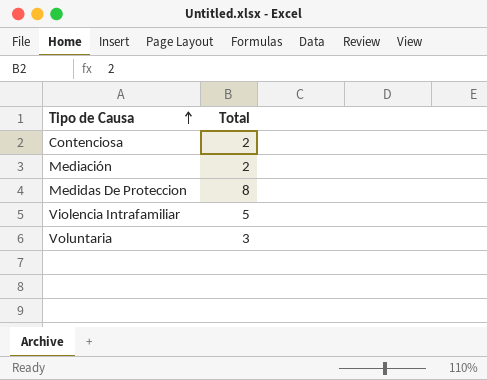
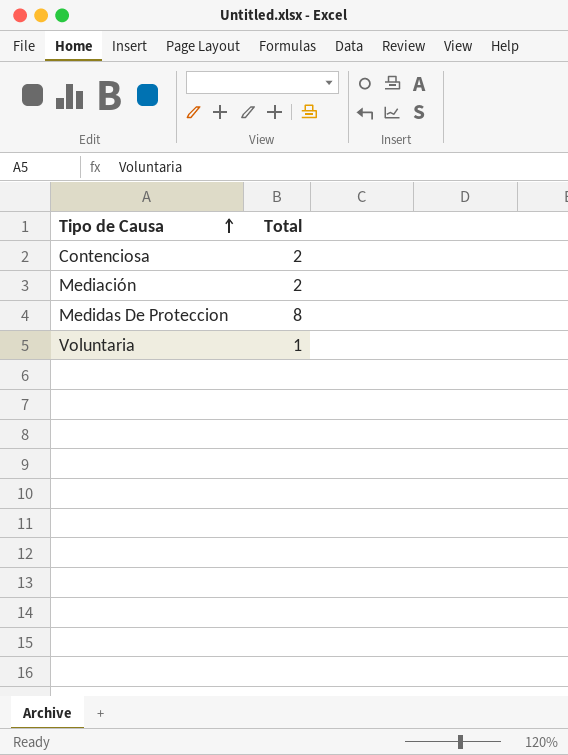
row Violencia Intrafamiliar: 5 -> none
Voluntaria | Total: 3 -> 1

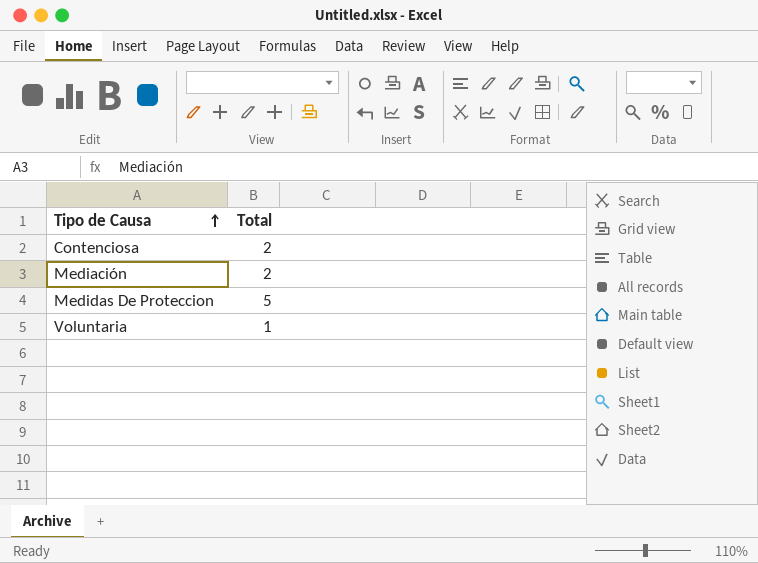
Medidas De Proteccion | Total: 8 -> 5

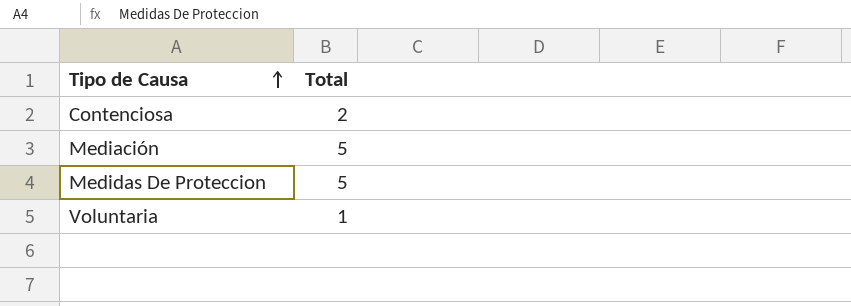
Mediación | Total: 2 -> 5

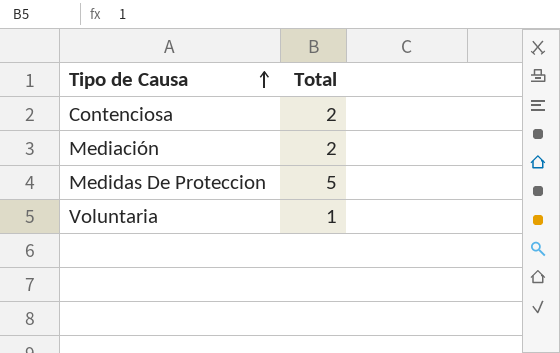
Mediación | Total: 5 -> 2

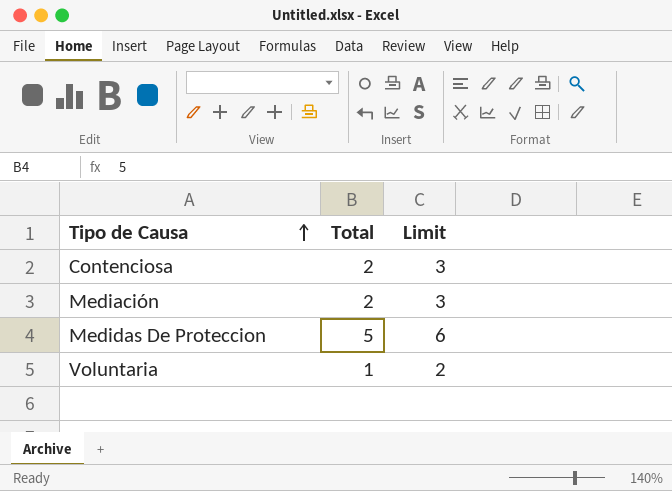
column Limit | formula: none -> [Total] + 1

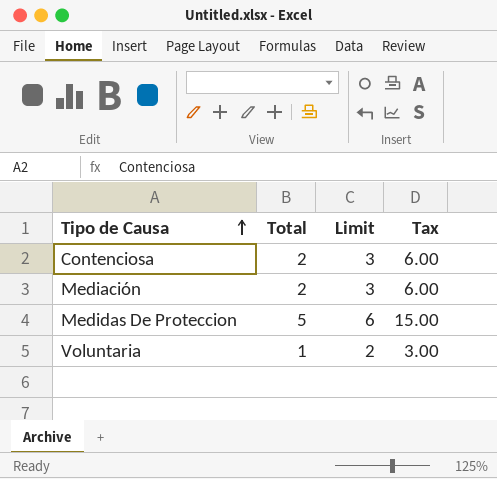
column Tax | formula: none -> [Total] * 3

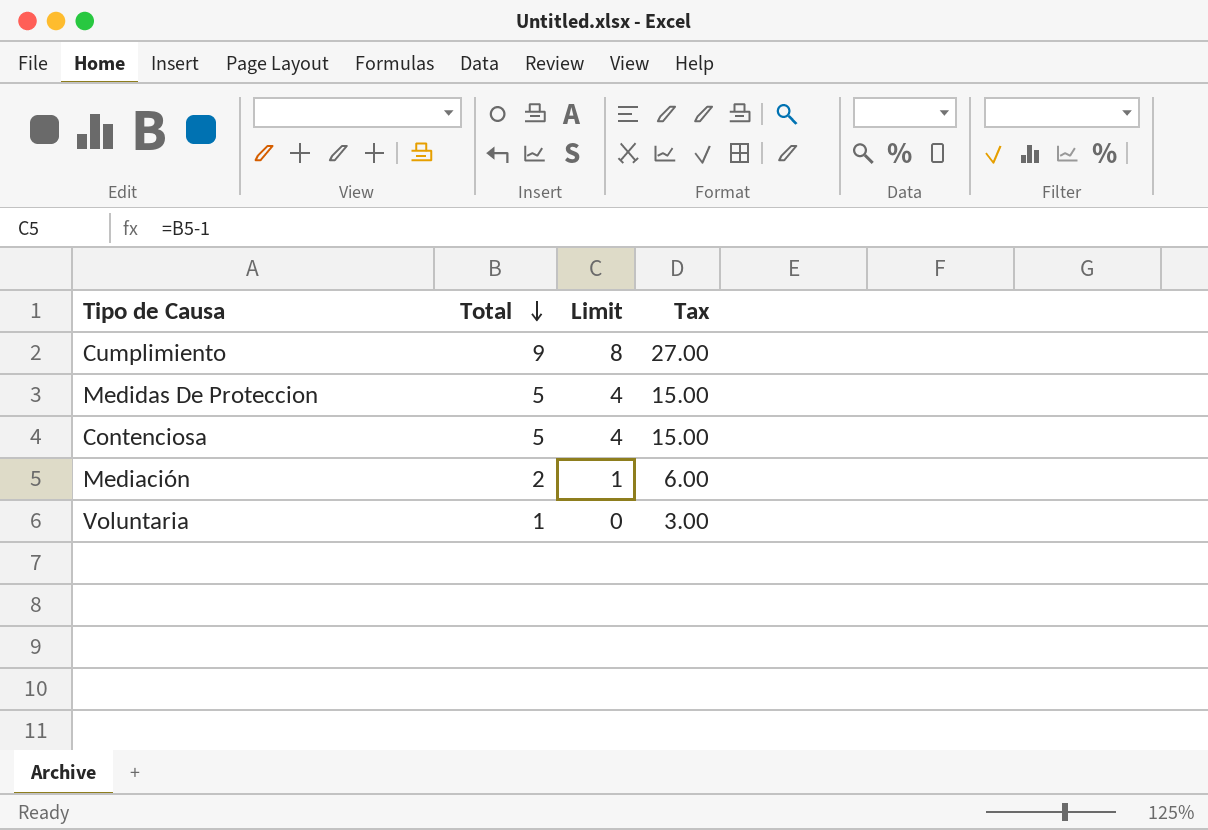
row order: Tipo de Causa ascending -> Total descending
column Limit | formula: [Total] + 1 -> [Total] - 1
row Cumplimiento: none -> 9 | 8 | 27.00
Contenciosa | Total: 2 -> 5
Contenciosa | Tax: 6.00 -> 15.00

